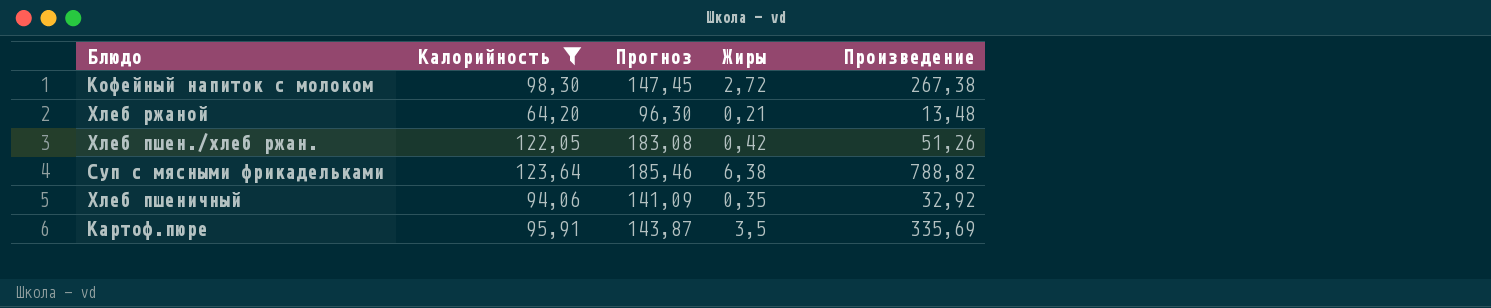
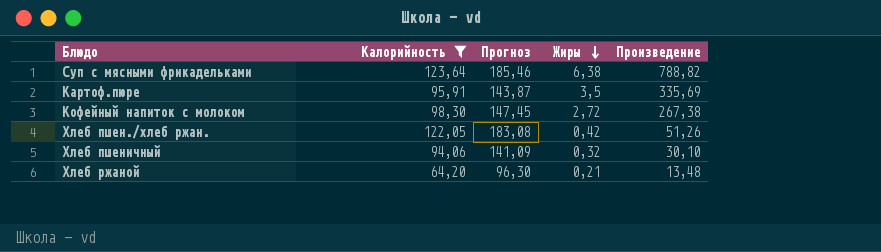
row order: none -> Жиры descending
Хлеб пшеничный | Жиры: 0,35 -> 0,32
Хлеб пшеничный | Произведение: 32,92 -> 30,10

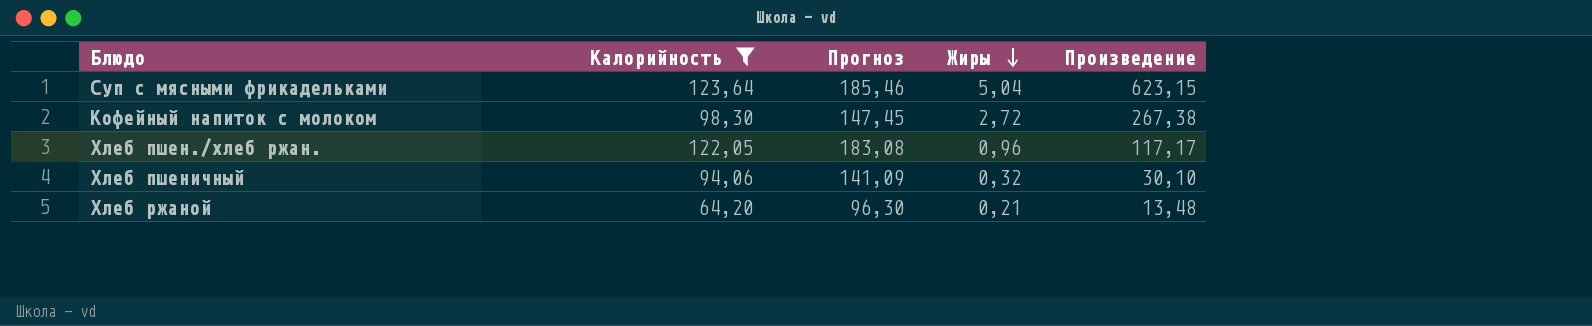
row Картоф.пюре: 95,91 | 143,87 | 3,5 | 335,69 -> none
Суп с мясными фрикадельками | Жиры: 6,38 -> 5,04
Суп с мясными фрикадельками | Произведение: 788,82 -> 623,15
Хлеб пшен./хлеб ржан. | Жиры: 0,42 -> 0,96
Хлеб пшен./хлеб ржан. | Произведение: 51,26 -> 117,17

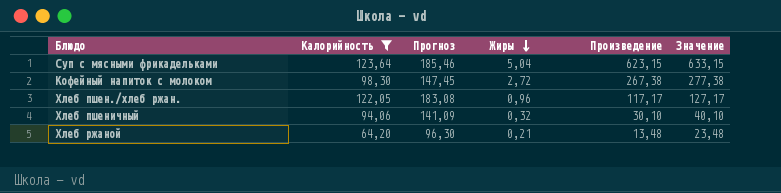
column Значение | formula: none -> [Произведение] + 10

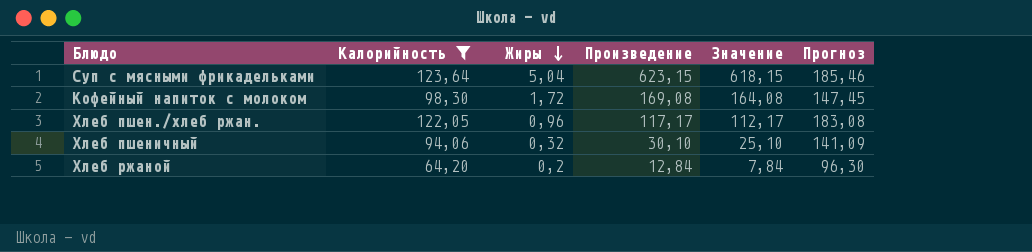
column Значение | formula: [Произведение] + 10 -> [Произведение] - 5
column Прогноз | position: 3 -> 6
Кофейный напиток с молоком | Жиры: 2,72 -> 1,72
Кофейный напиток с молоком | Произведение: 267,38 -> 169,08
Хлеб ржаной | Жиры: 0,21 -> 0,2
Хлеб ржаной | Произведение: 13,48 -> 12,84

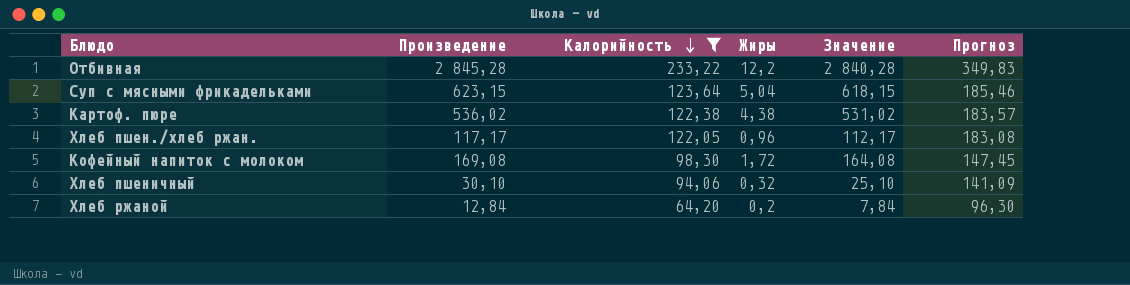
row order: Жиры descending -> Калорийность descending
column Произведение | position: 4 -> 2
row Отбивная: none -> 2 845,28 | 233,22 | 12,2 | 2 840,28 | 349,83
row Картоф. пюре: none -> 536,02 | 122,38 | 4,38 | 531,02 | 183,57

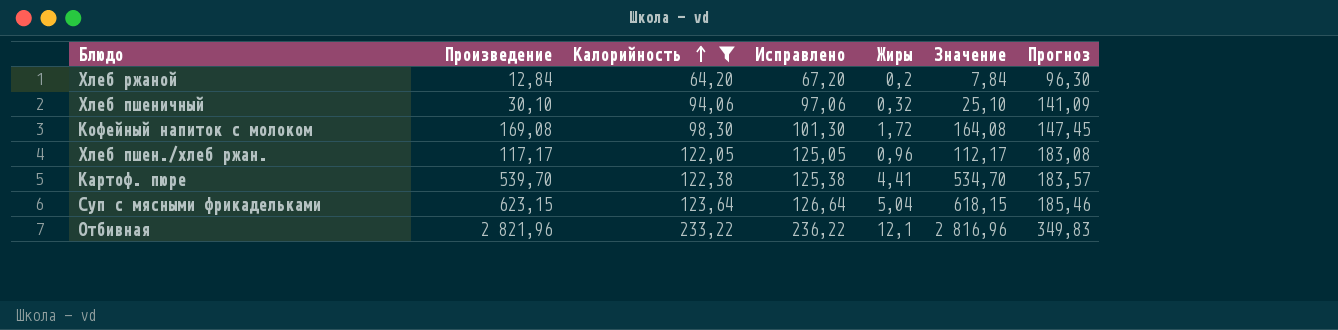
row order: Калорийность descending -> Калорийность ascending
column Исправлено | formula: none -> [Калорийность] + 3
Картоф. пюре | Произведение: 536,02 -> 539,70
Картоф. пюре | Жиры: 4,38 -> 4,41
Картоф. пюре | Значение: 531,02 -> 534,70
Отбивная | Произведение: 2 845,28 -> 2 821,96
Отбивная | Жиры: 12,2 -> 12,1
Отбивная | Значение: 2 840,28 -> 2 816,96

